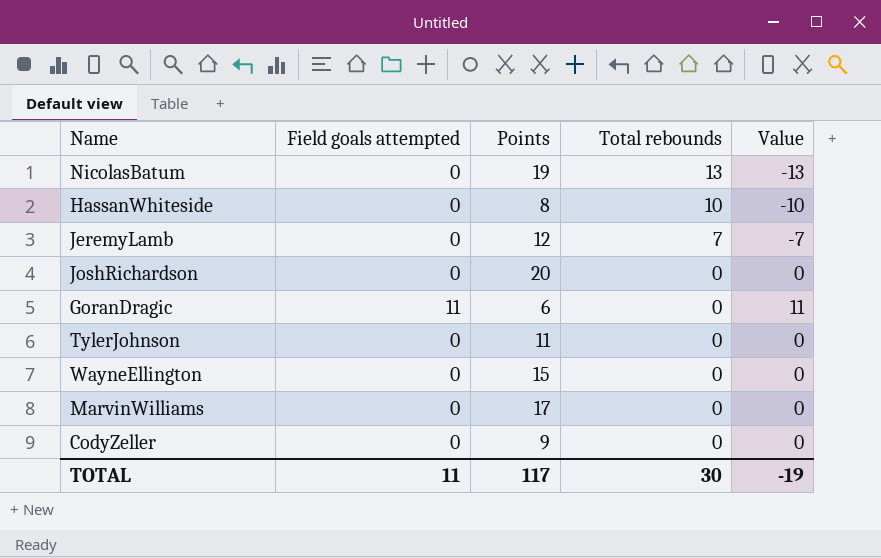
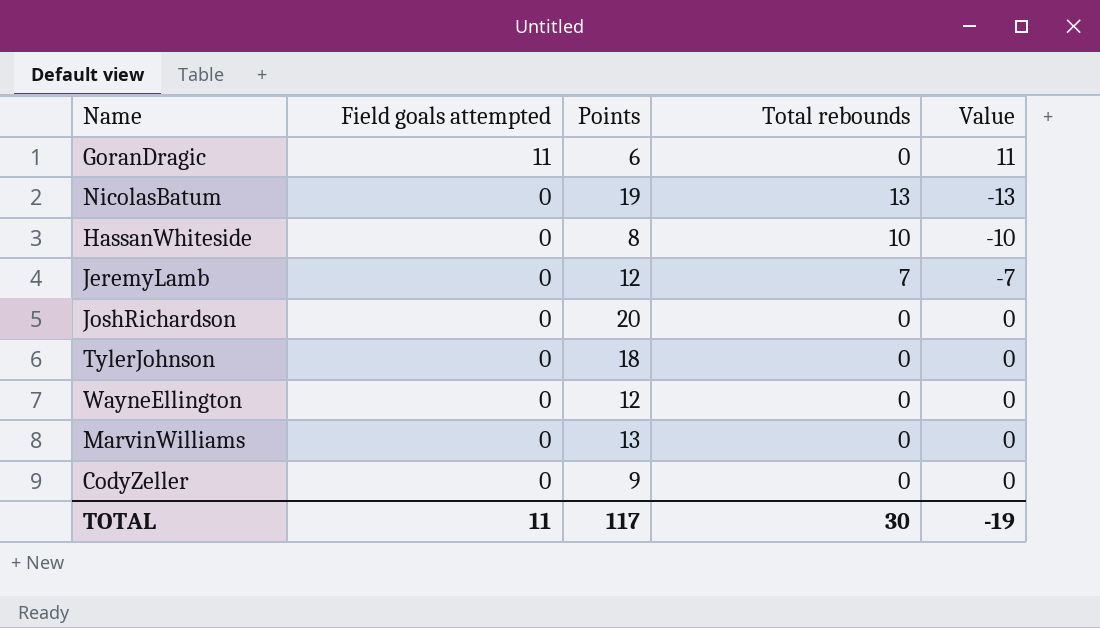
row order: Total rebounds descending -> Field goals attempted descending
TylerJohnson | Points: 11 -> 18
WayneEllington | Points: 15 -> 12
MarvinWilliams | Points: 17 -> 13

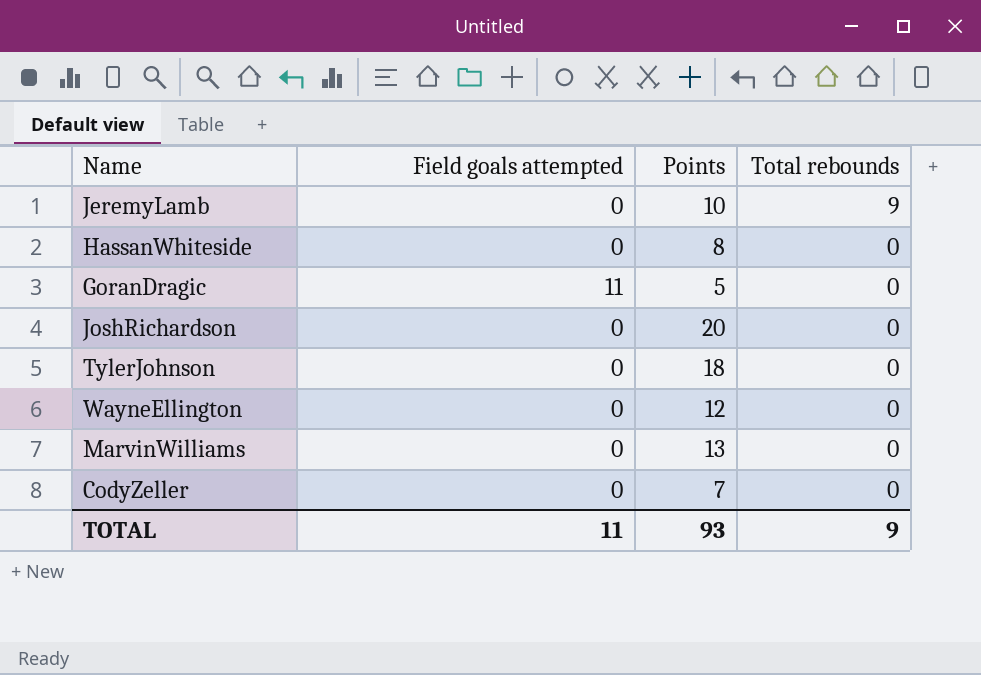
row order: Field goals attempted descending -> Total rebounds descending
column Value | formula: [Field goals attempted] - [Total rebounds] -> none
row NicolasBatum: 0 | 19 | 13 | -13 -> none
JeremyLamb | Points: 12 -> 10
JeremyLamb | Total rebounds: 7 -> 9
HassanWhiteside | Total rebounds: 10 -> 0
GoranDragic | Points: 6 -> 5
CodyZeller | Points: 9 -> 7
TOTAL | Points: 117 -> 93
TOTAL | Total rebounds: 30 -> 9

